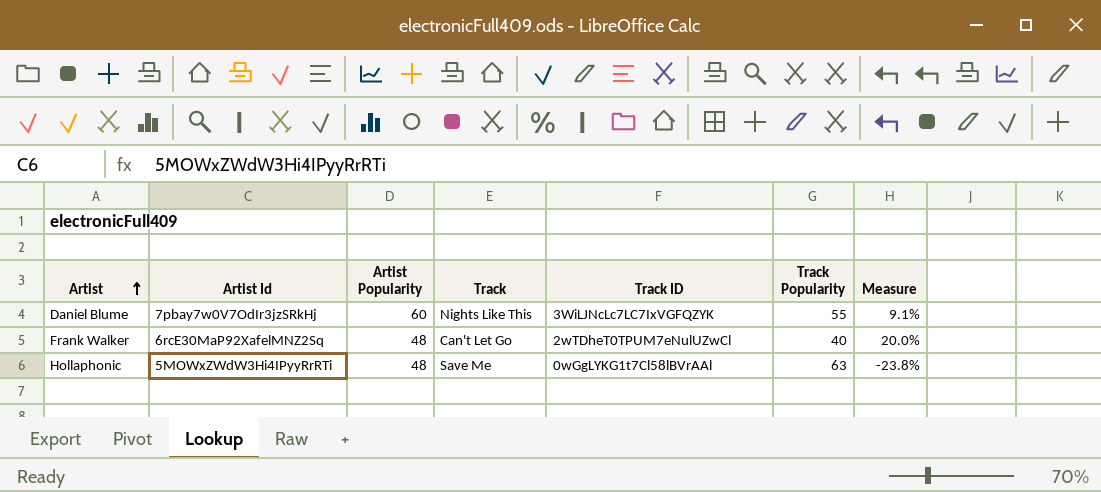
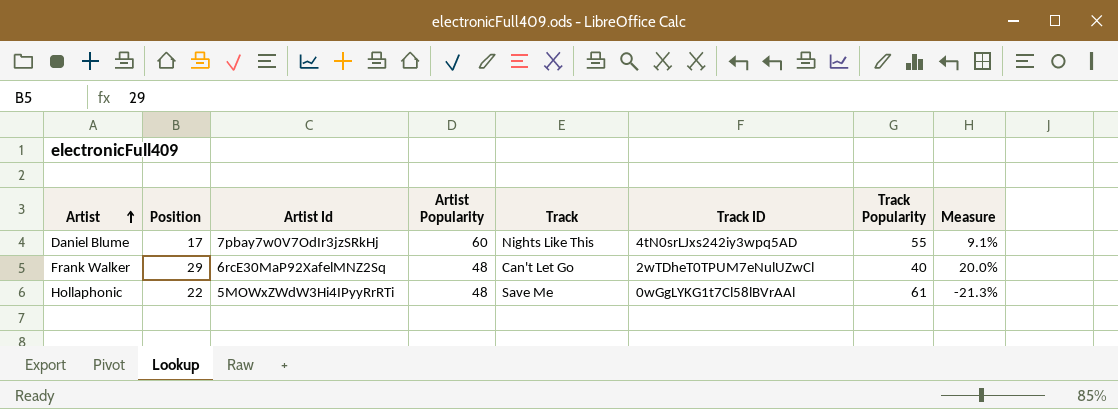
column Position | position: none -> 2
Daniel Blume | Track ID: 3WiLJNcLc7LC7IxVGFQZYK -> 4tN0srLJxs242iy3wpq5AD
Hollaphonic | Track Popularity: 63 -> 61
Hollaphonic | Measure: -23.8% -> -21.3%

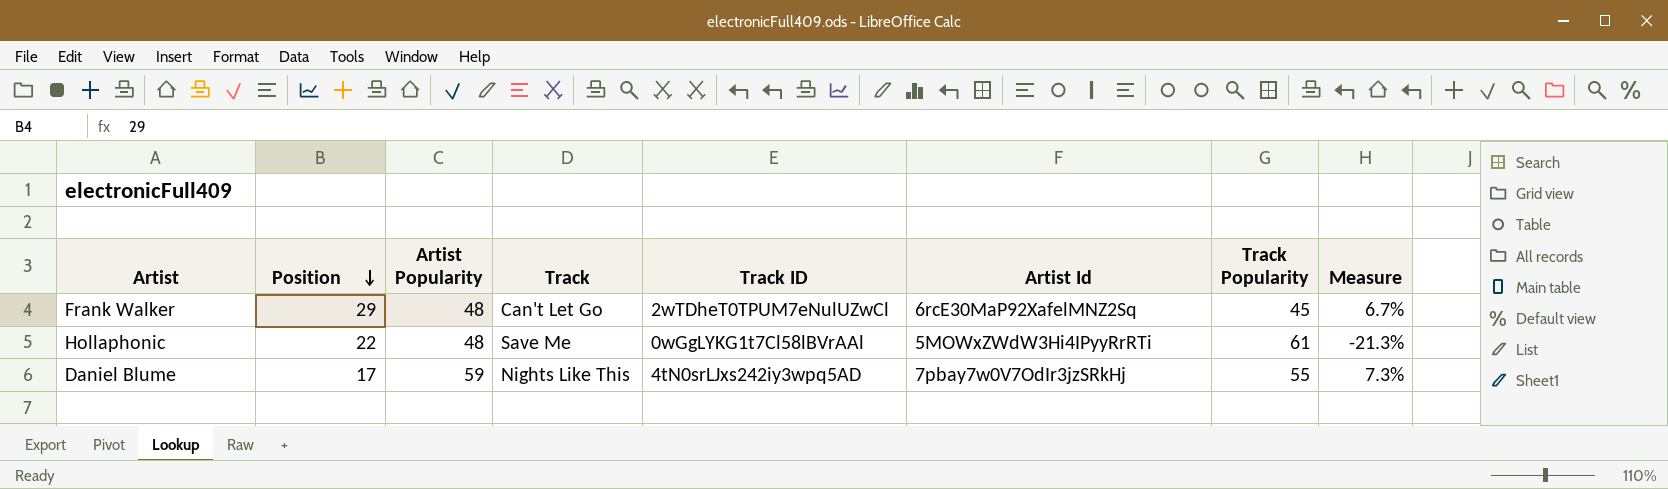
row order: Artist ascending -> Position descending
column Artist Id | position: 3 -> 6
Frank Walker | Track Popularity: 40 -> 45
Frank Walker | Measure: 20.0% -> 6.7%
Daniel Blume | Artist Popularity: 60 -> 59
Daniel Blume | Measure: 9.1% -> 7.3%

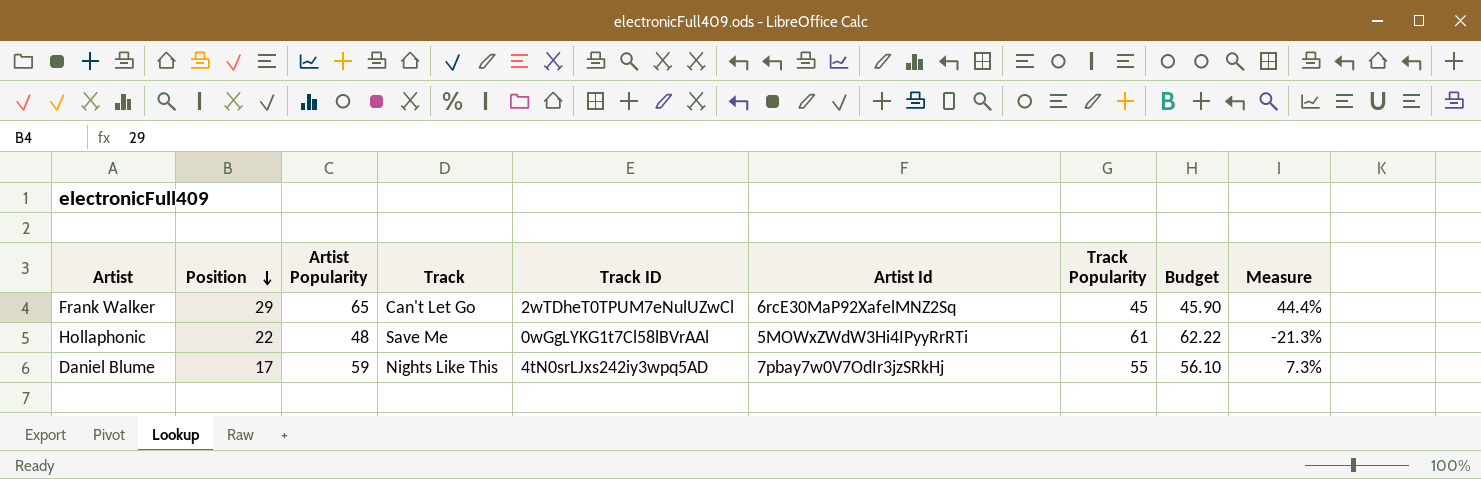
column Budget | formula: none -> [Track Popularity] * 1.02
Frank Walker | Artist Popularity: 48 -> 65
Frank Walker | Measure: 6.7% -> 44.4%

